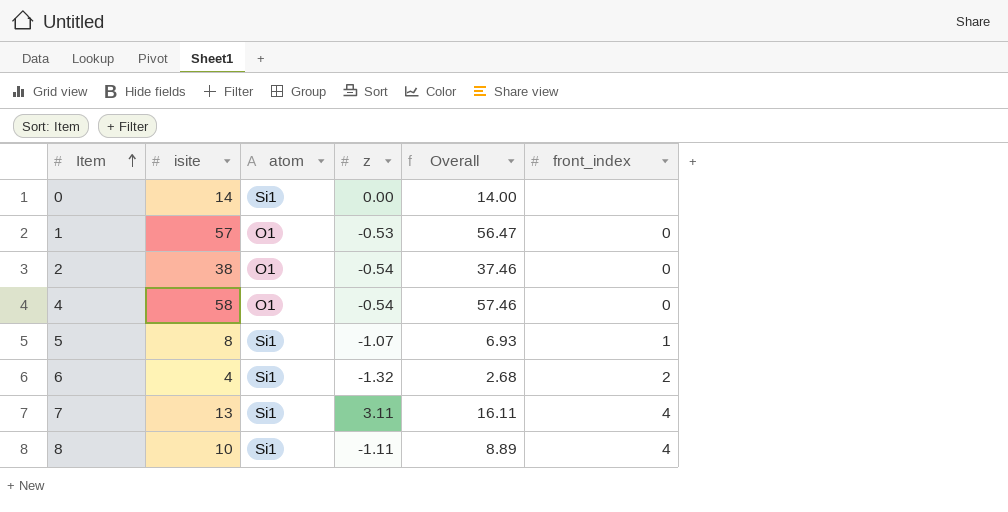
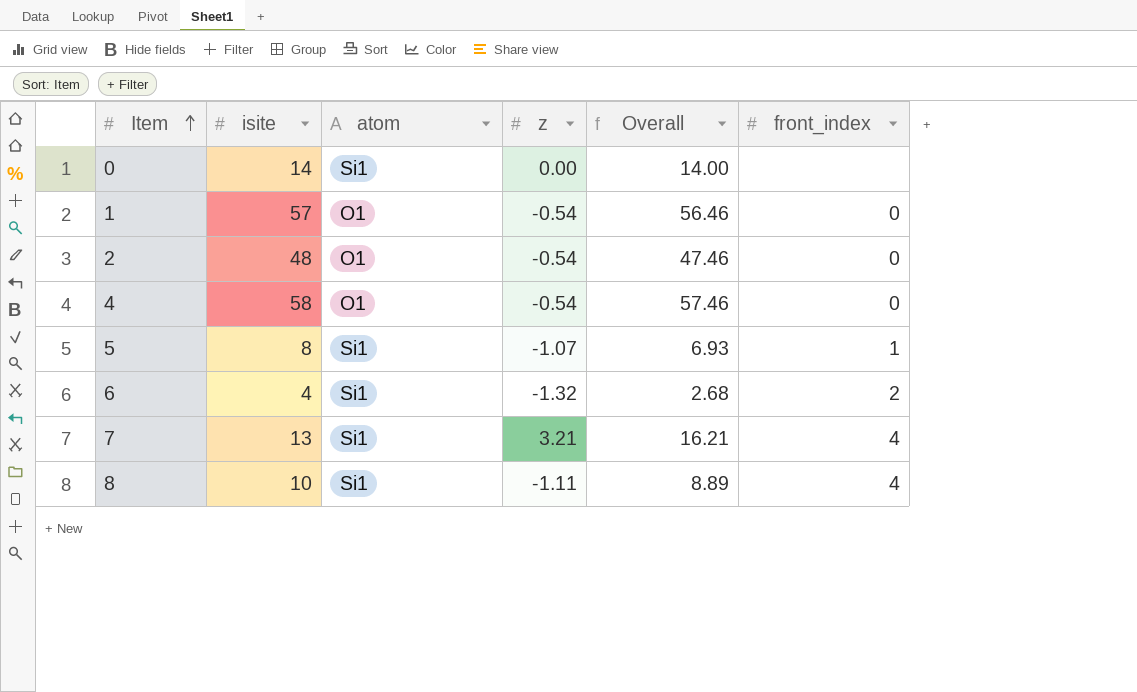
1 | z: -0.53 -> -0.54
1 | Overall: 56.47 -> 56.46
2 | isite: 38 -> 48
2 | Overall: 37.46 -> 47.46
7 | z: 3.11 -> 3.21
7 | Overall: 16.11 -> 16.21

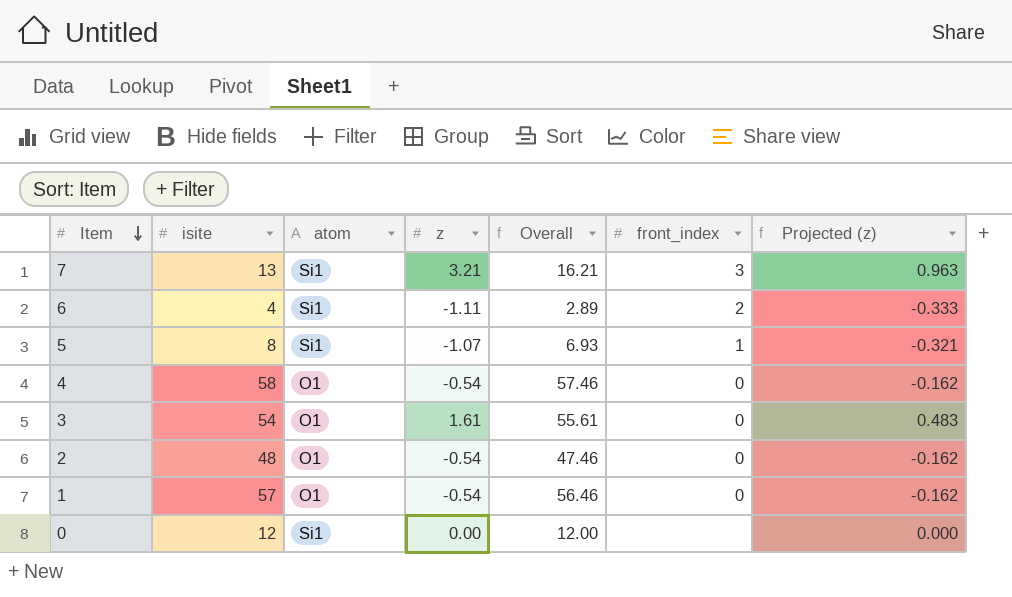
row order: Item ascending -> Item descending
column Projected (z) | formula: none -> [z] * 0.3
row 8: 10 | Si1 | -1.11 | 8.89 | 4 -> none
7 | front_index: 4 -> 3
6 | z: -1.32 -> -1.11
6 | Overall: 2.68 -> 2.89
row 3: none -> 54 | O1 | 1.61 | 55.61 | 0 | 0.483
0 | isite: 14 -> 12
0 | Overall: 14.00 -> 12.00

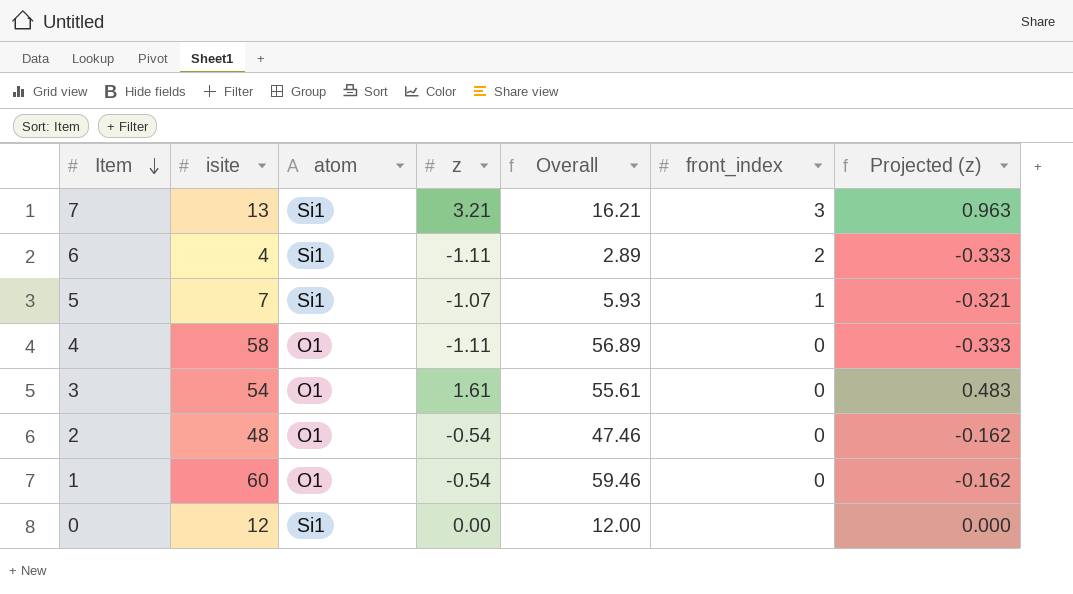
5 | isite: 8 -> 7
5 | Overall: 6.93 -> 5.93
4 | z: -0.54 -> -1.11
4 | Overall: 57.46 -> 56.89
4 | Projected (z): -0.162 -> -0.333
1 | isite: 57 -> 60
1 | Overall: 56.46 -> 59.46

